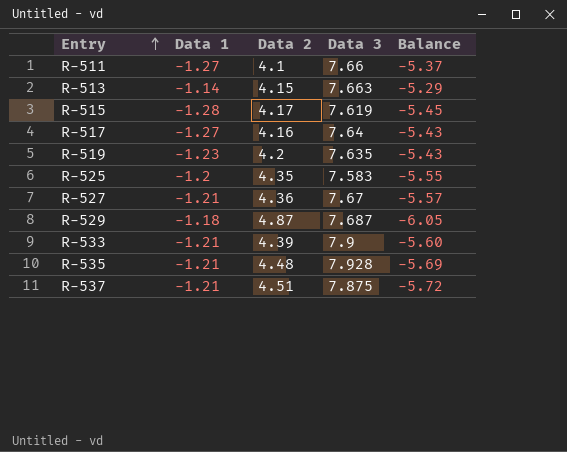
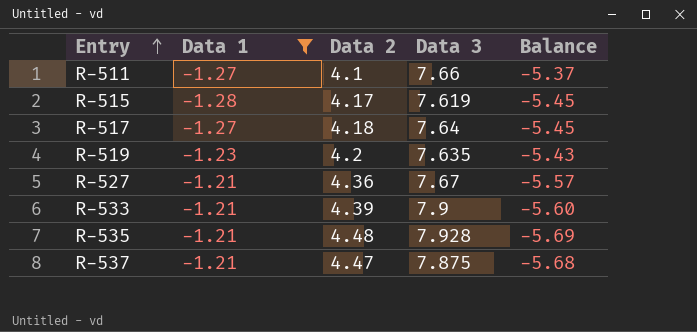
filter: none -> Data 1 <= -1.21
R-517 | Data 2: 4.16 -> 4.18
R-517 | Balance: -5.43 -> -5.45
R-537 | Data 2: 4.51 -> 4.47
R-537 | Balance: -5.72 -> -5.68

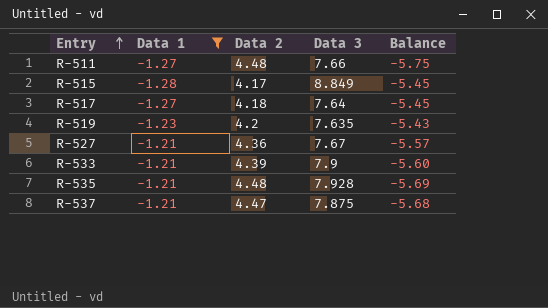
R-511 | Data 2: 4.1 -> 4.48
R-511 | Balance: -5.37 -> -5.75
R-515 | Data 3: 7.619 -> 8.849

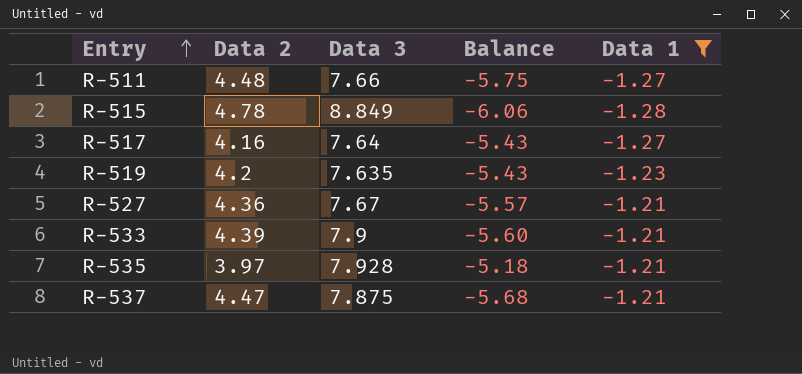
column Data 1 | position: 2 -> 5
R-515 | Data 2: 4.17 -> 4.78
R-515 | Balance: -5.45 -> -6.06
R-517 | Data 2: 4.18 -> 4.16
R-517 | Balance: -5.45 -> -5.43
R-535 | Data 2: 4.48 -> 3.97
R-535 | Balance: -5.69 -> -5.18

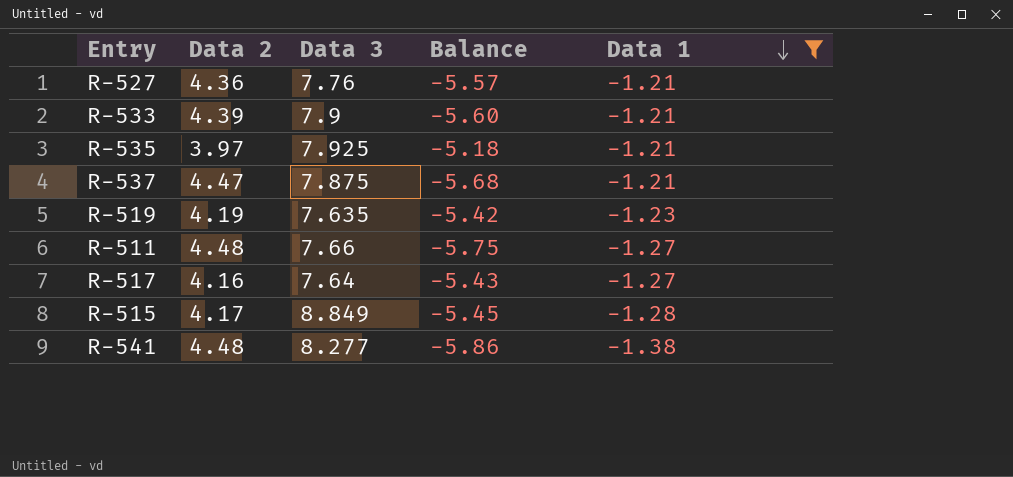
row order: Entry ascending -> Data 1 descending
R-527 | Data 3: 7.67 -> 7.76
R-535 | Data 3: 7.928 -> 7.925
R-519 | Data 2: 4.2 -> 4.19
R-519 | Balance: -5.43 -> -5.42
R-515 | Data 2: 4.78 -> 4.17
R-515 | Balance: -6.06 -> -5.45
row R-541: none -> 4.48 | 8.277 | -5.86 | -1.38

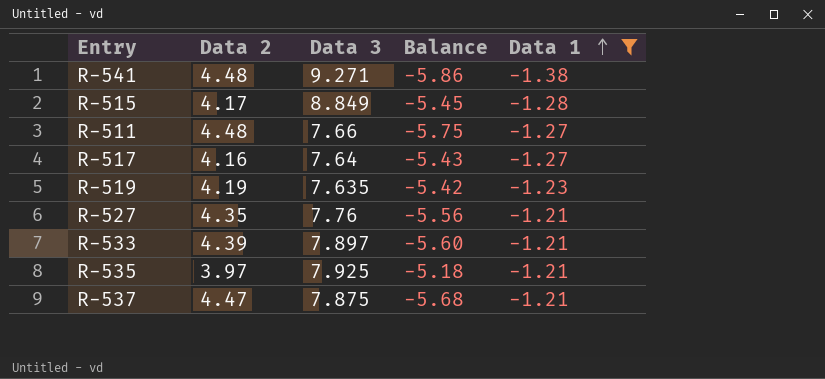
row order: Data 1 descending -> Data 1 ascending
R-541 | Data 3: 8.277 -> 9.271
R-527 | Data 2: 4.36 -> 4.35
R-527 | Balance: -5.57 -> -5.56
R-533 | Data 3: 7.9 -> 7.897

